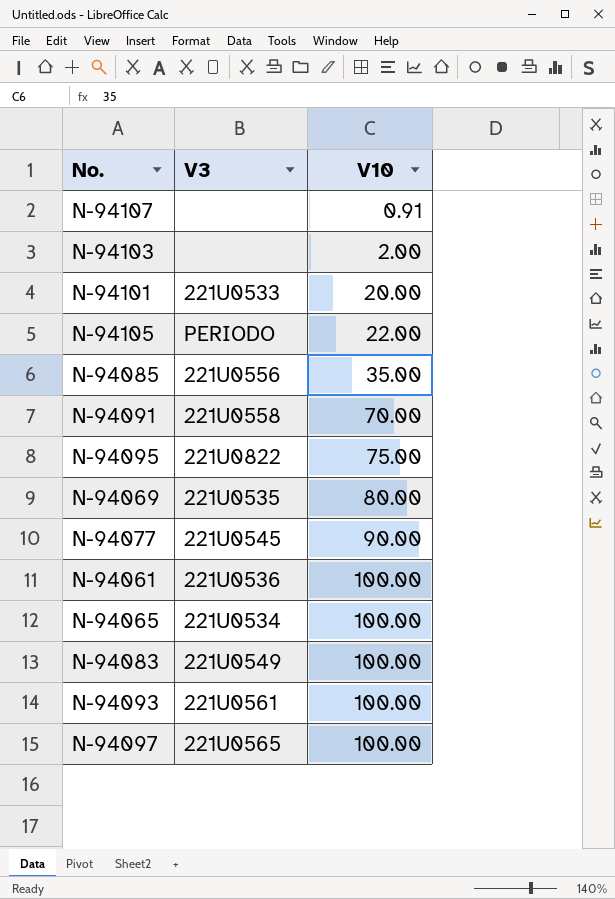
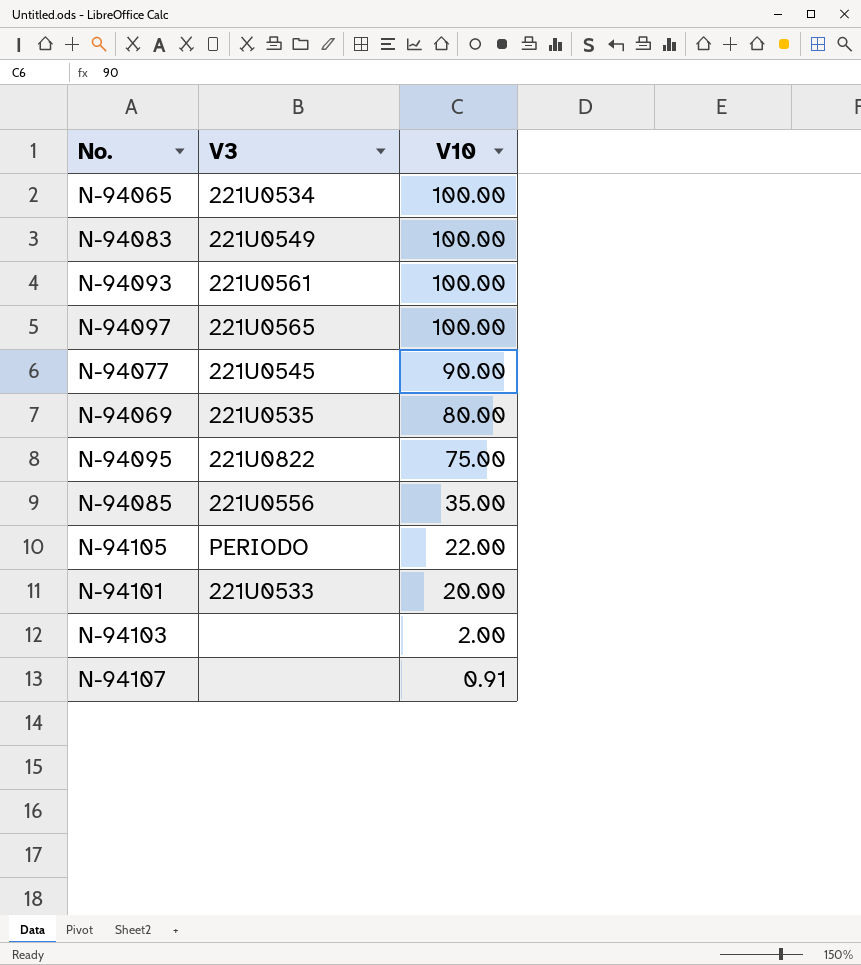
row order: V10 ascending -> V10 descending
row N-94091: 221U0558 | 70.00 -> none
row N-94061: 221U0536 | 100.00 -> none

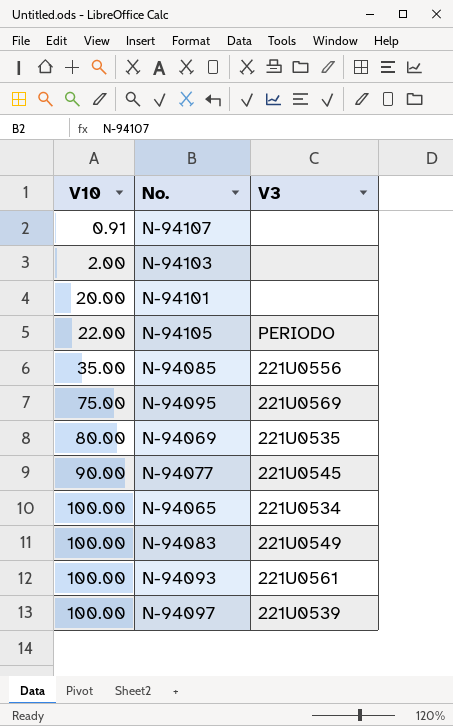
row order: V10 descending -> V10 ascending
column V10 | position: 3 -> 1
N-94101 | V3: 221U0533 -> none
N-94095 | V3: 221U0822 -> 221U0569
N-94097 | V3: 221U0565 -> 221U0539

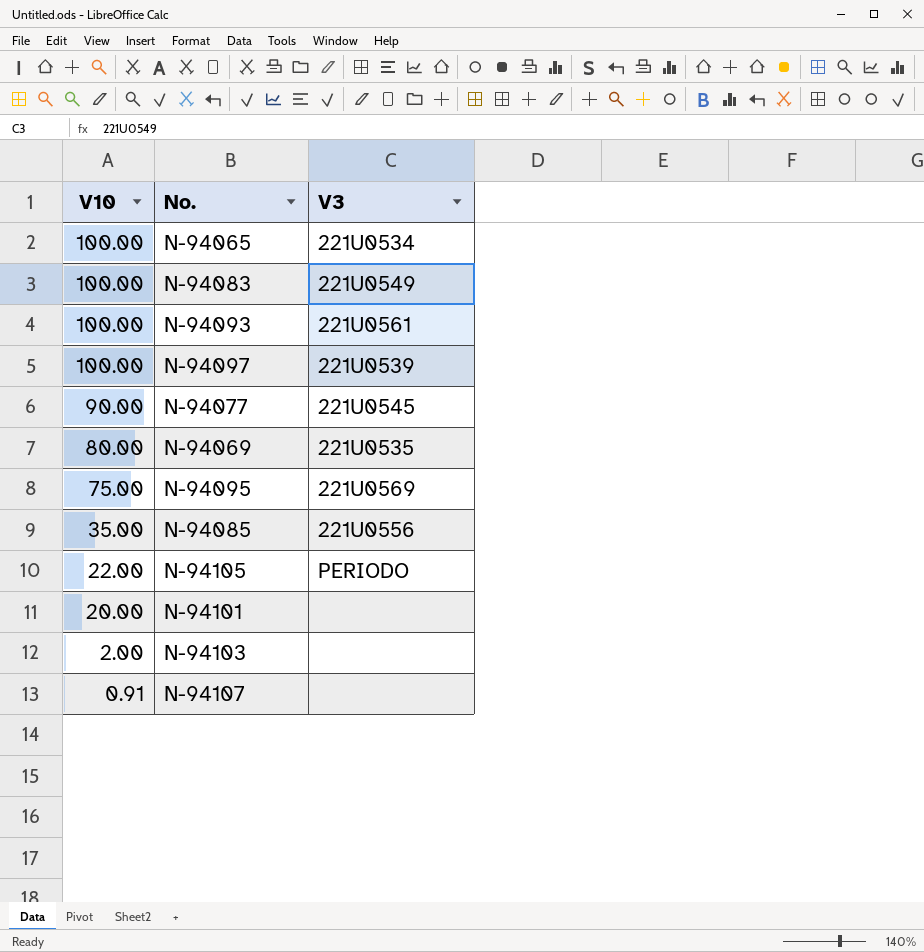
row order: V10 ascending -> V10 descending

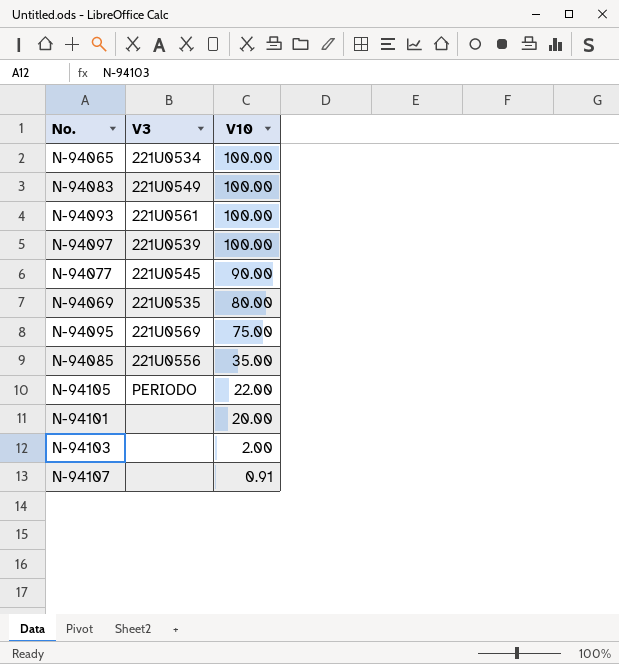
column V10 | position: 1 -> 3

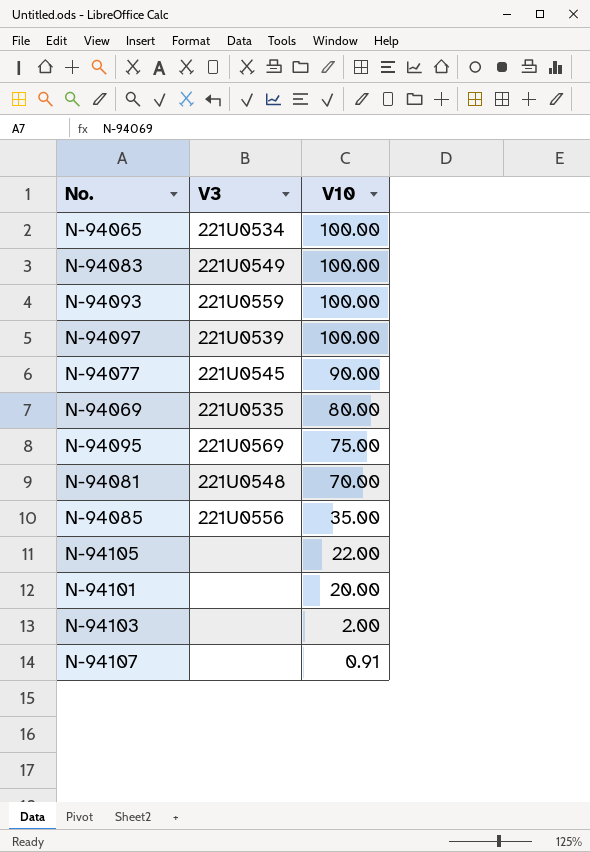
N-94093 | V3: 221U0561 -> 221U0559
row N-94081: none -> 221U0548 | 70.00
N-94105 | V3: PERIODO -> none

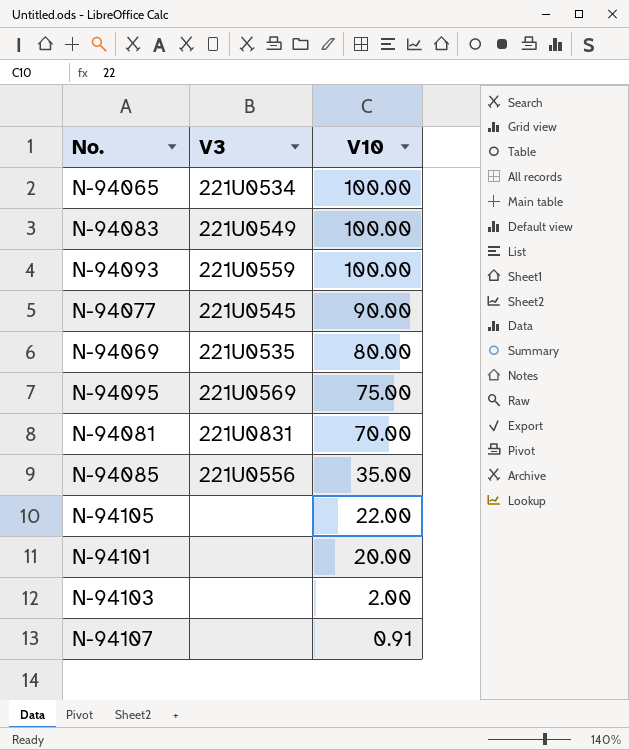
row N-94097: 221U0539 | 100.00 -> none
N-94081 | V3: 221U0548 -> 221U0831

